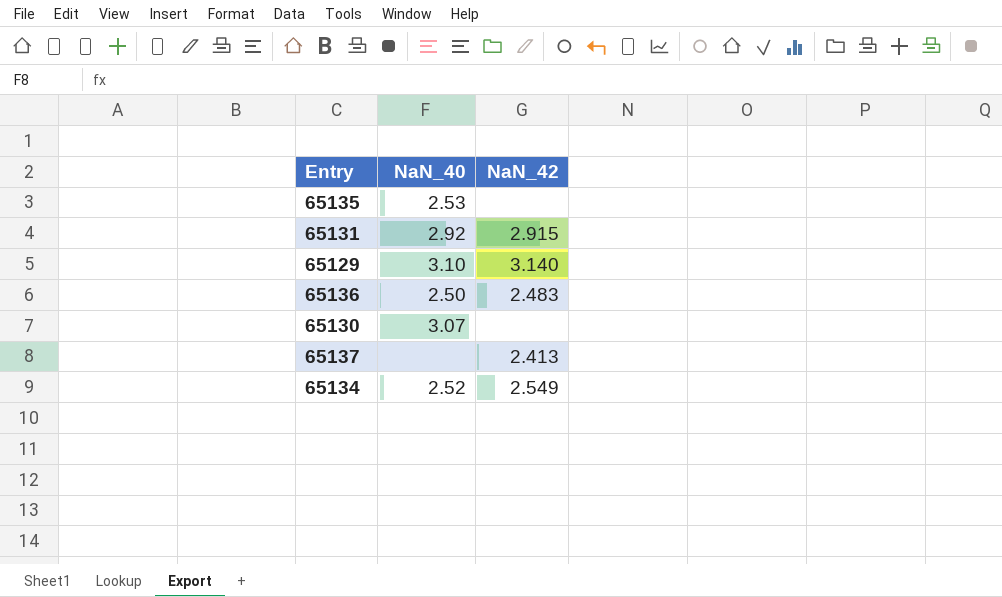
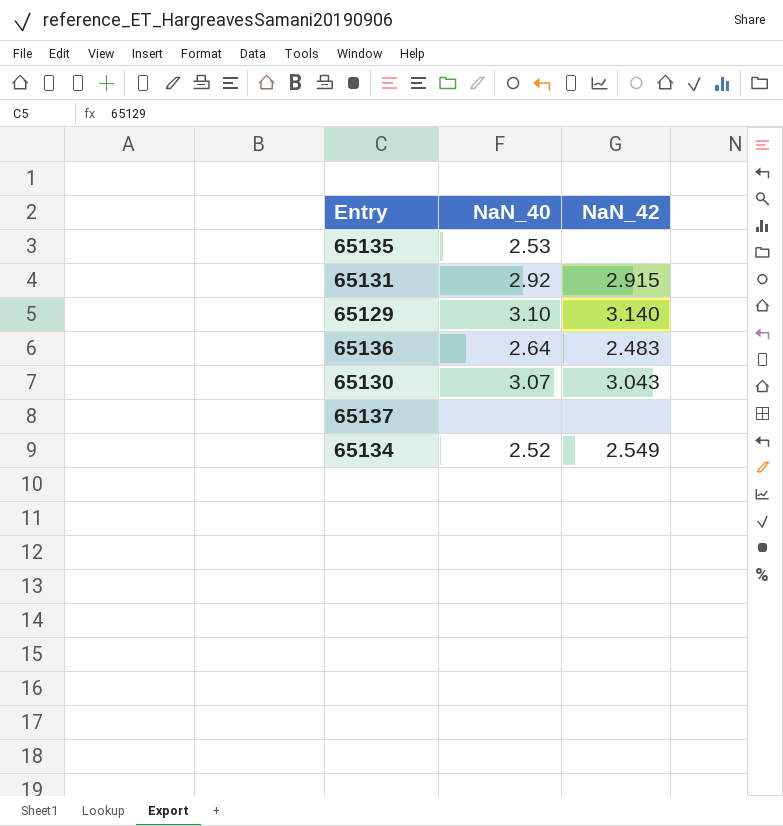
65136 | NaN_40: 2.50 -> 2.64
65130 | NaN_42: none -> 3.043
65137 | NaN_42: 2.413 -> none

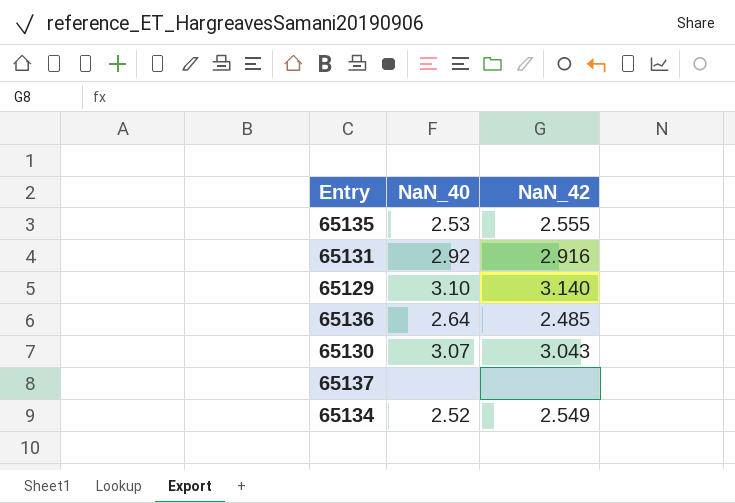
65135 | NaN_42: none -> 2.555
65131 | NaN_42: 2.915 -> 2.916
65136 | NaN_42: 2.483 -> 2.485

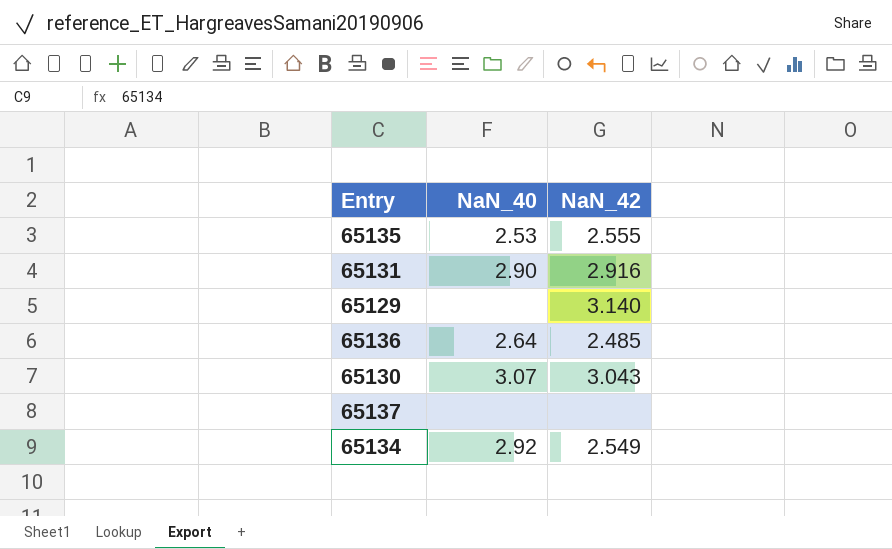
65131 | NaN_40: 2.92 -> 2.90
65129 | NaN_40: 3.10 -> none
65134 | NaN_40: 2.52 -> 2.92

